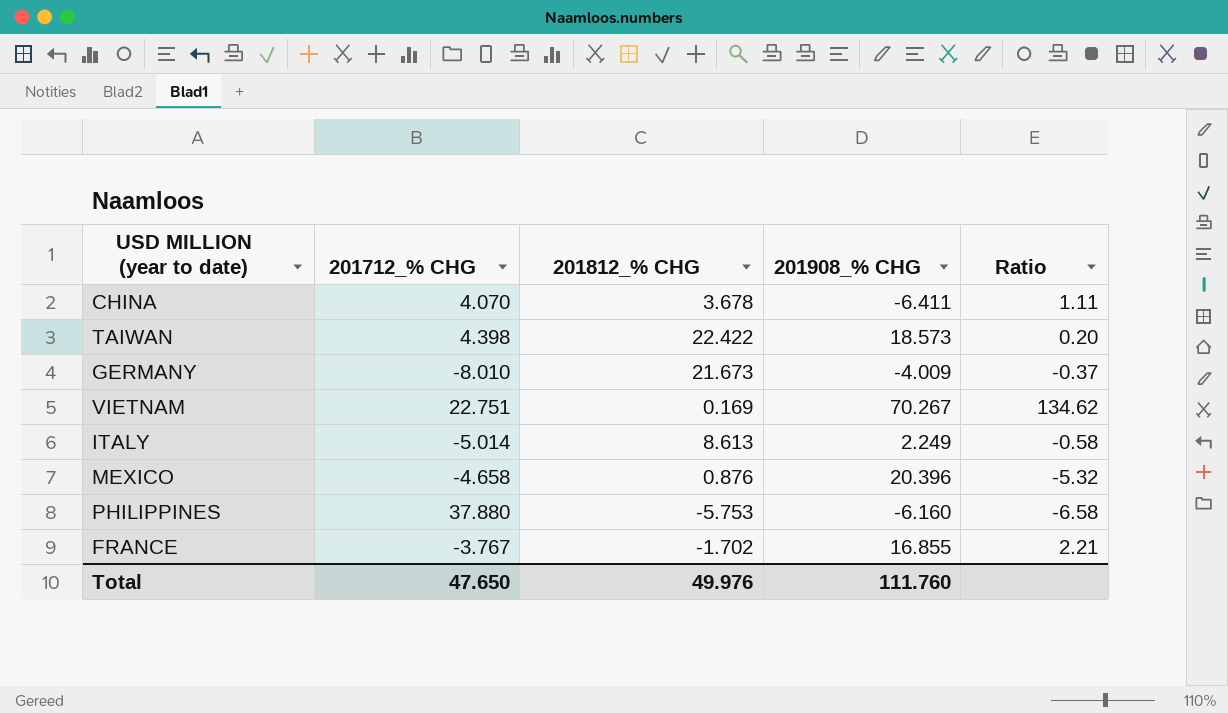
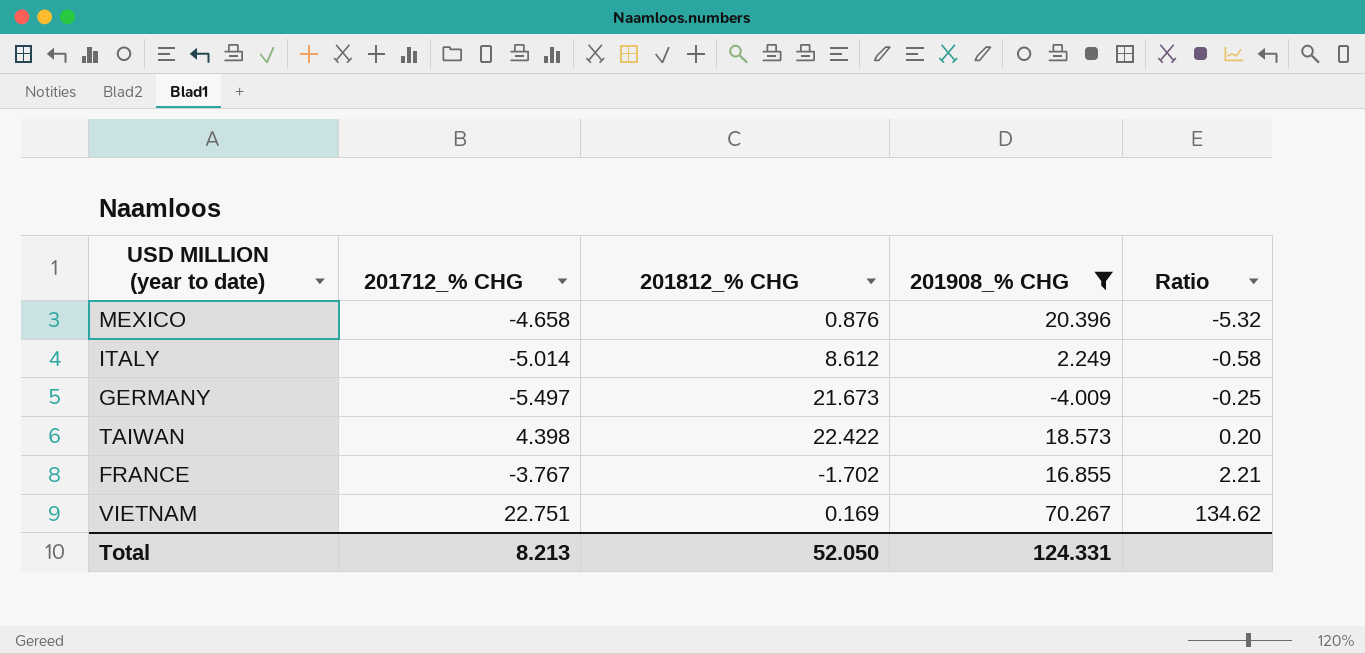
filter: none -> 201908_% CHG >= -4.009
row order: none -> Ratio ascending
ITALY | 201812_% CHG: 8.613 -> 8.612
GERMANY | 201712_% CHG: -8.010 -> -5.497
GERMANY | Ratio: -0.37 -> -0.25
Total | 201712_% CHG: 47.650 -> 8.213
Total | 201812_% CHG: 49.976 -> 52.050
Total | 201908_% CHG: 111.760 -> 124.331

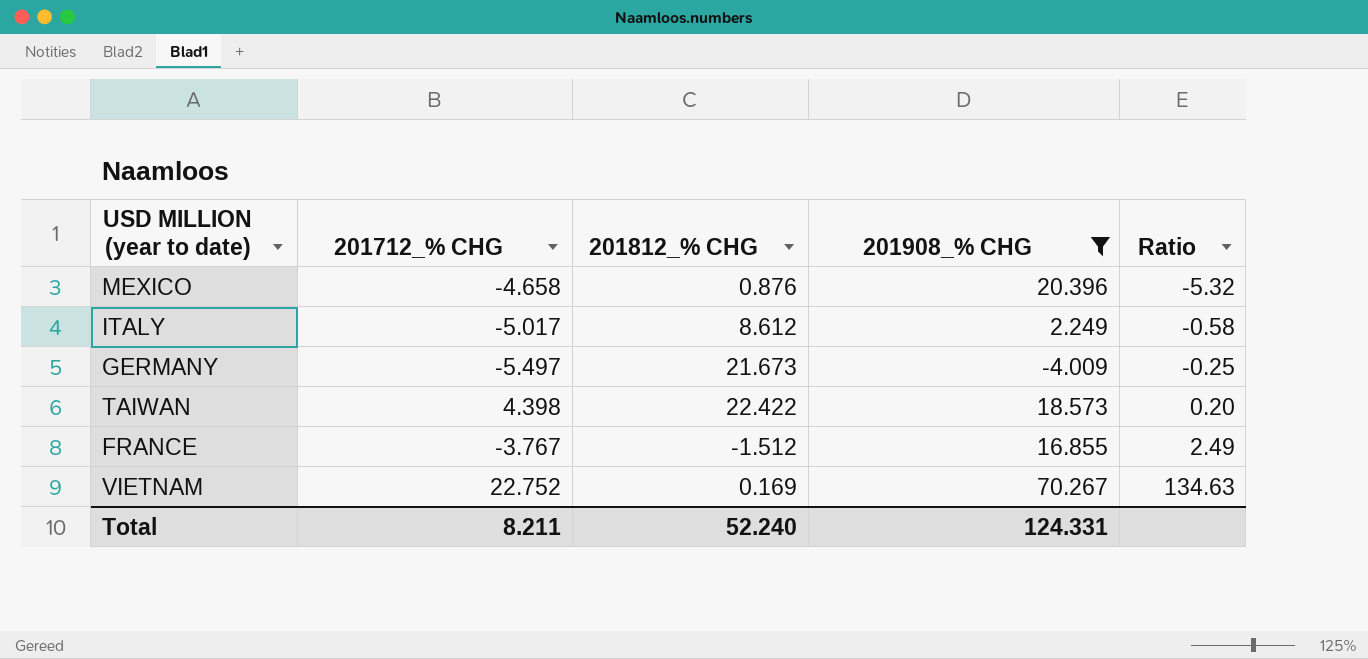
ITALY | 201712_% CHG: -5.014 -> -5.017
FRANCE | 201812_% CHG: -1.702 -> -1.512
FRANCE | Ratio: 2.21 -> 2.49
VIETNAM | 201712_% CHG: 22.751 -> 22.752
VIETNAM | Ratio: 134.62 -> 134.63
Total | 201712_% CHG: 8.213 -> 8.211
Total | 201812_% CHG: 52.050 -> 52.240

